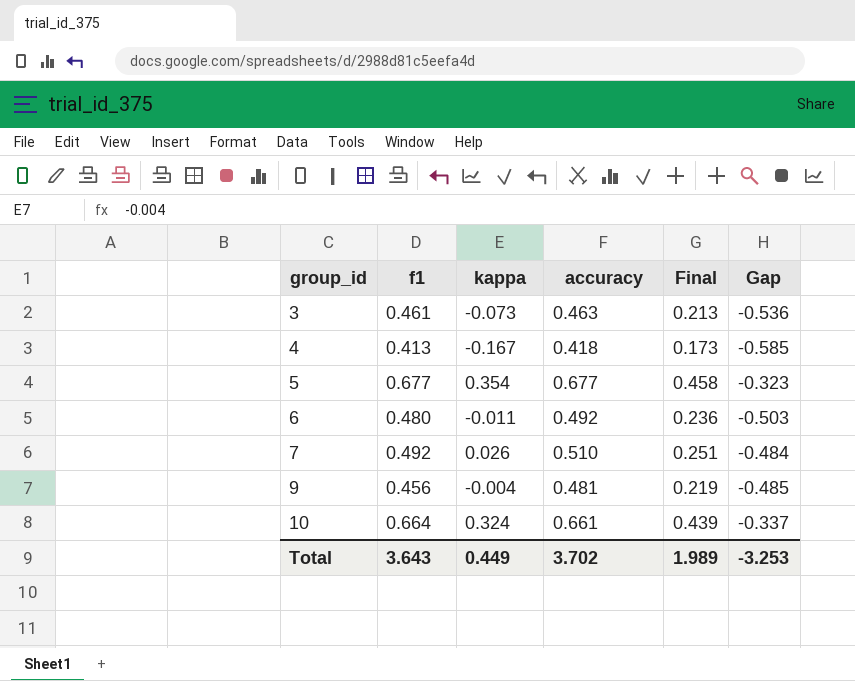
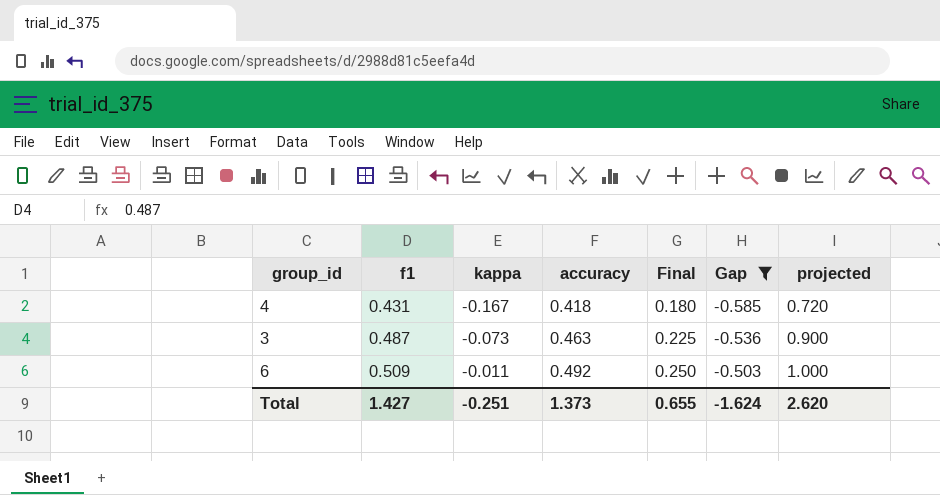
filter: none -> Gap <= -0.503
row order: group_id ascending -> f1 ascending
column projected | formula: none -> [Final] * 4
4 | f1: 0.413 -> 0.431
4 | Final: 0.173 -> 0.180
3 | f1: 0.461 -> 0.487
3 | Final: 0.213 -> 0.225
6 | f1: 0.480 -> 0.509
6 | Final: 0.236 -> 0.250
Total | f1: 3.643 -> 1.427
Total | kappa: 0.449 -> -0.251
Total | accuracy: 3.702 -> 1.373
Total | Final: 1.989 -> 0.655
Total | Gap: -3.253 -> -1.624

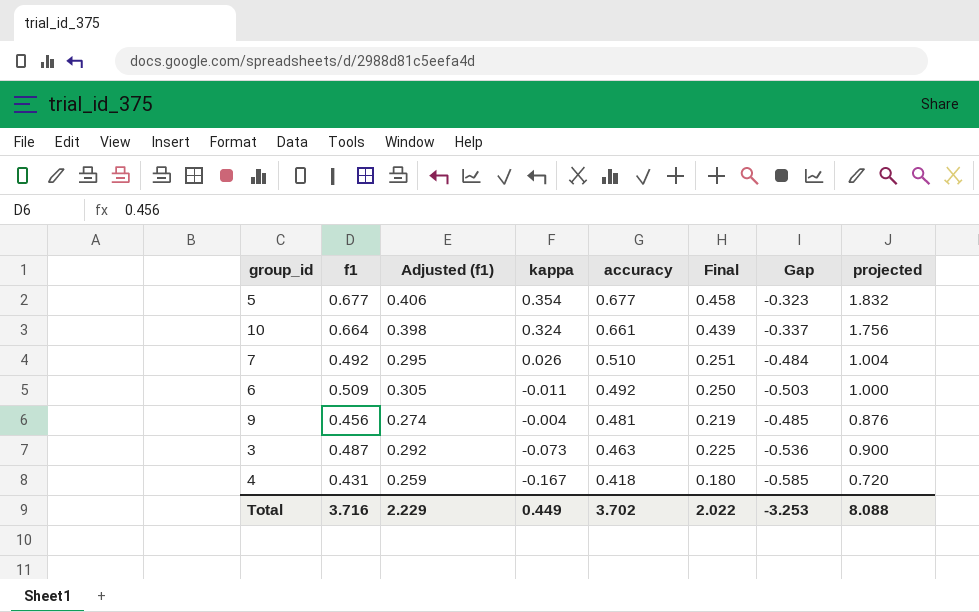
filter: Gap <= -0.503 -> none
row order: f1 ascending -> accuracy descending
column Adjusted (f1) | formula: none -> [f1] * 0.6
Total | f1: 1.427 -> 3.716
Total | kappa: -0.251 -> 0.449
Total | accuracy: 1.373 -> 3.702
Total | Final: 0.655 -> 2.022
Total | Gap: -1.624 -> -3.253
Total | projected: 2.620 -> 8.088

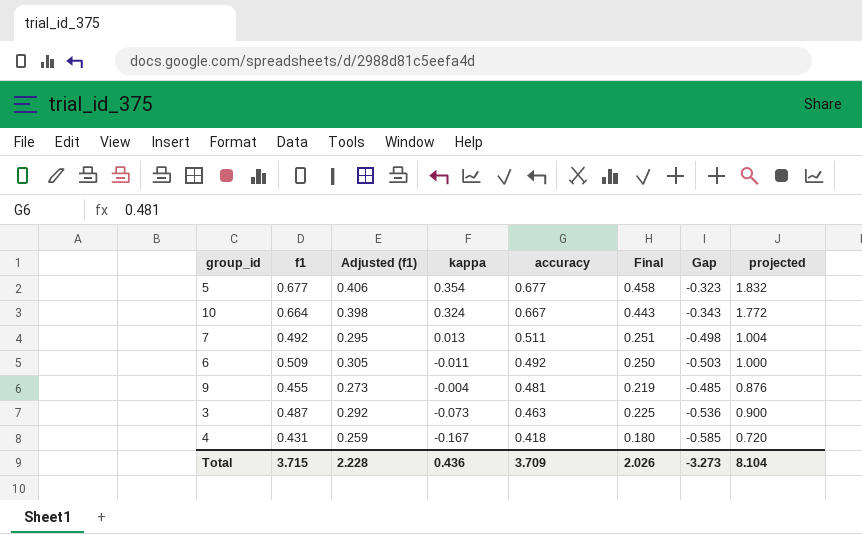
10 | accuracy: 0.661 -> 0.667
10 | Final: 0.439 -> 0.443
10 | Gap: -0.337 -> -0.343
10 | projected: 1.756 -> 1.772
7 | kappa: 0.026 -> 0.013
7 | accuracy: 0.510 -> 0.511
7 | Gap: -0.484 -> -0.498
9 | f1: 0.456 -> 0.455
9 | Adjusted (f1): 0.274 -> 0.273
Total | f1: 3.716 -> 3.715
Total | Adjusted (f1): 2.229 -> 2.228
Total | kappa: 0.449 -> 0.436
Total | accuracy: 3.702 -> 3.709
Total | Final: 2.022 -> 2.026
Total | Gap: -3.253 -> -3.273
Total | projected: 8.088 -> 8.104

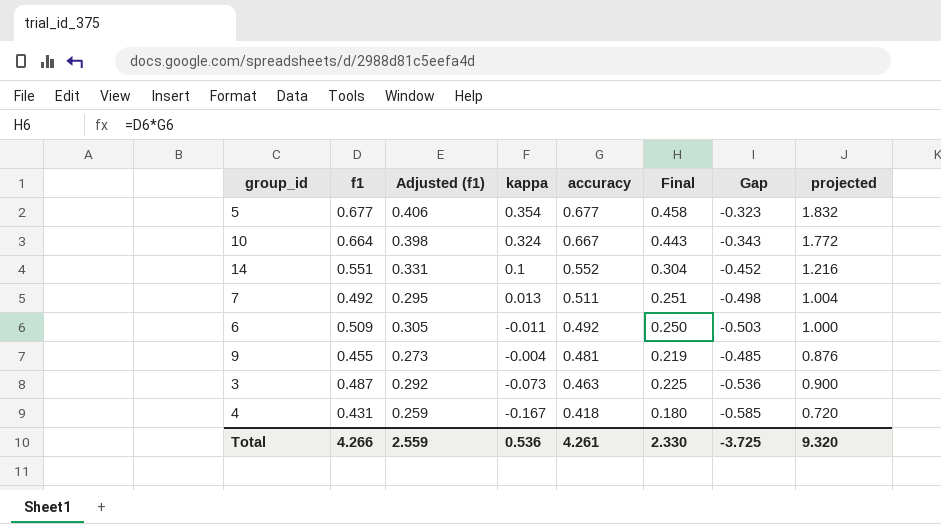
row 14: none -> 0.551 | 0.331 | 0.1 | 0.552 | 0.304 | -0.452 | 1.216
Total | f1: 3.715 -> 4.266
Total | Adjusted (f1): 2.228 -> 2.559
Total | kappa: 0.436 -> 0.536
Total | accuracy: 3.709 -> 4.261
Total | Final: 2.026 -> 2.330
Total | Gap: -3.273 -> -3.725
Total | projected: 8.104 -> 9.320

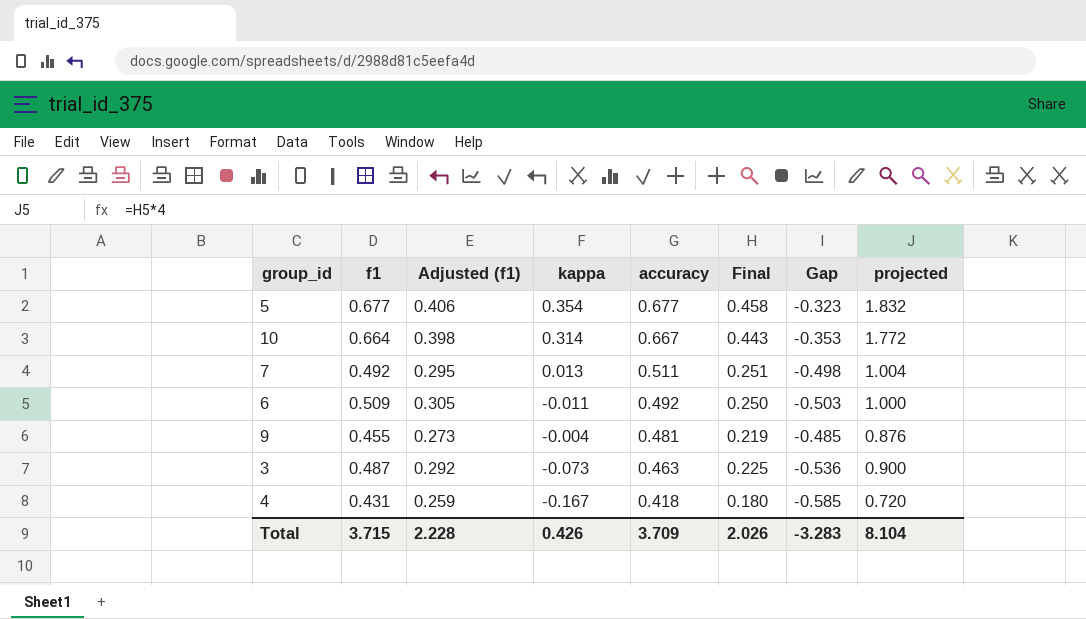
row 14: 0.551 | 0.331 | 0.1 | 0.552 | 0.304 | -0.452 | 1.216 -> none
10 | kappa: 0.324 -> 0.314
10 | Gap: -0.343 -> -0.353
Total | f1: 4.266 -> 3.715
Total | Adjusted (f1): 2.559 -> 2.228
Total | kappa: 0.536 -> 0.426
Total | accuracy: 4.261 -> 3.709
Total | Final: 2.330 -> 2.026
Total | Gap: -3.725 -> -3.283
Total | projected: 9.320 -> 8.104

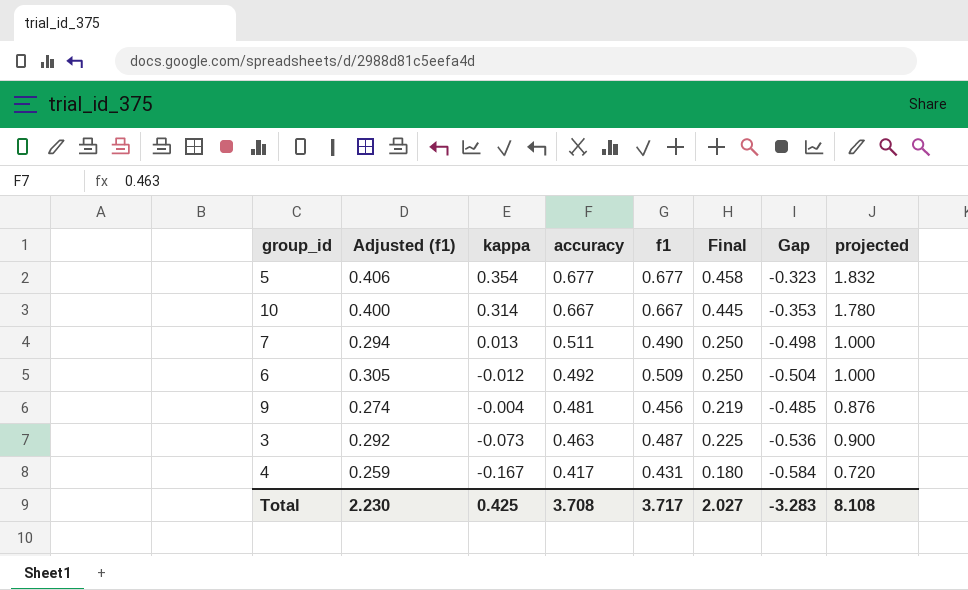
column f1 | position: 2 -> 5
10 | Adjusted (f1): 0.398 -> 0.400
10 | f1: 0.664 -> 0.667
10 | Final: 0.443 -> 0.445
10 | projected: 1.772 -> 1.780
7 | Adjusted (f1): 0.295 -> 0.294
7 | f1: 0.492 -> 0.490
7 | Final: 0.251 -> 0.250
7 | projected: 1.004 -> 1.000
6 | kappa: -0.011 -> -0.012
6 | Gap: -0.503 -> -0.504
9 | Adjusted (f1): 0.273 -> 0.274
9 | f1: 0.455 -> 0.456
4 | accuracy: 0.418 -> 0.417
4 | Gap: -0.585 -> -0.584
Total | Adjusted (f1): 2.228 -> 2.230
Total | kappa: 0.426 -> 0.425
Total | accuracy: 3.709 -> 3.708
Total | f1: 3.715 -> 3.717
Total | Final: 2.026 -> 2.027
Total | projected: 8.104 -> 8.108

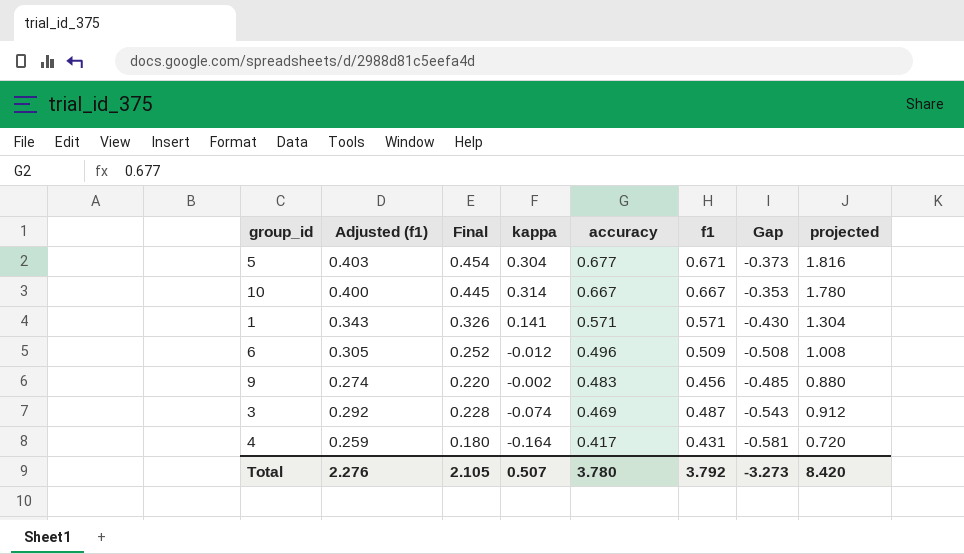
column Final | position: 6 -> 3
row 7: 0.294 | 0.013 | 0.511 | 0.490 | 0.250 | -0.498 | 1.000 -> none
5 | Adjusted (f1): 0.406 -> 0.403
5 | Final: 0.458 -> 0.454
5 | kappa: 0.354 -> 0.304
5 | f1: 0.677 -> 0.671
5 | Gap: -0.323 -> -0.373
5 | projected: 1.832 -> 1.816
row 1: none -> 0.343 | 0.326 | 0.141 | 0.571 | 0.571 | -0.430 | 1.304
6 | Final: 0.250 -> 0.252
6 | accuracy: 0.492 -> 0.496
6 | Gap: -0.504 -> -0.508
6 | projected: 1.000 -> 1.008
9 | Final: 0.219 -> 0.220
9 | kappa: -0.004 -> -0.002
9 | accuracy: 0.481 -> 0.483
9 | projected: 0.876 -> 0.880
3 | Final: 0.225 -> 0.228
3 | kappa: -0.073 -> -0.074
3 | accuracy: 0.463 -> 0.469
3 | Gap: -0.536 -> -0.543
3 | projected: 0.900 -> 0.912
4 | kappa: -0.167 -> -0.164
4 | Gap: -0.584 -> -0.581
Total | Adjusted (f1): 2.230 -> 2.276
Total | Final: 2.027 -> 2.105
Total | kappa: 0.425 -> 0.507
Total | accuracy: 3.708 -> 3.780
Total | f1: 3.717 -> 3.792
Total | Gap: -3.283 -> -3.273
Total | projected: 8.108 -> 8.420

